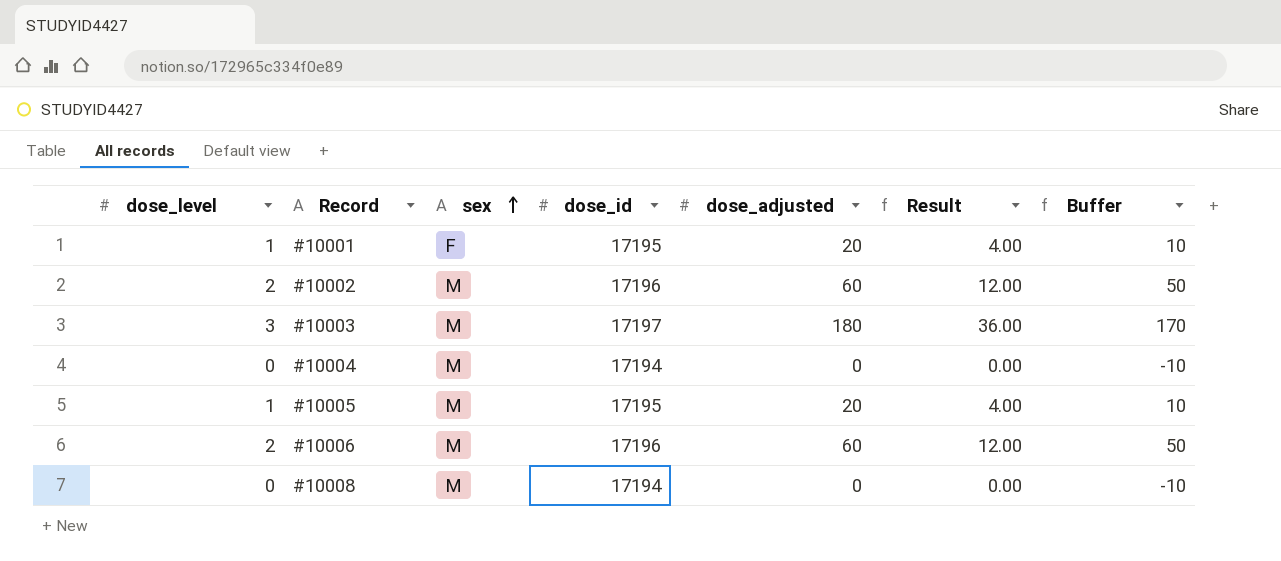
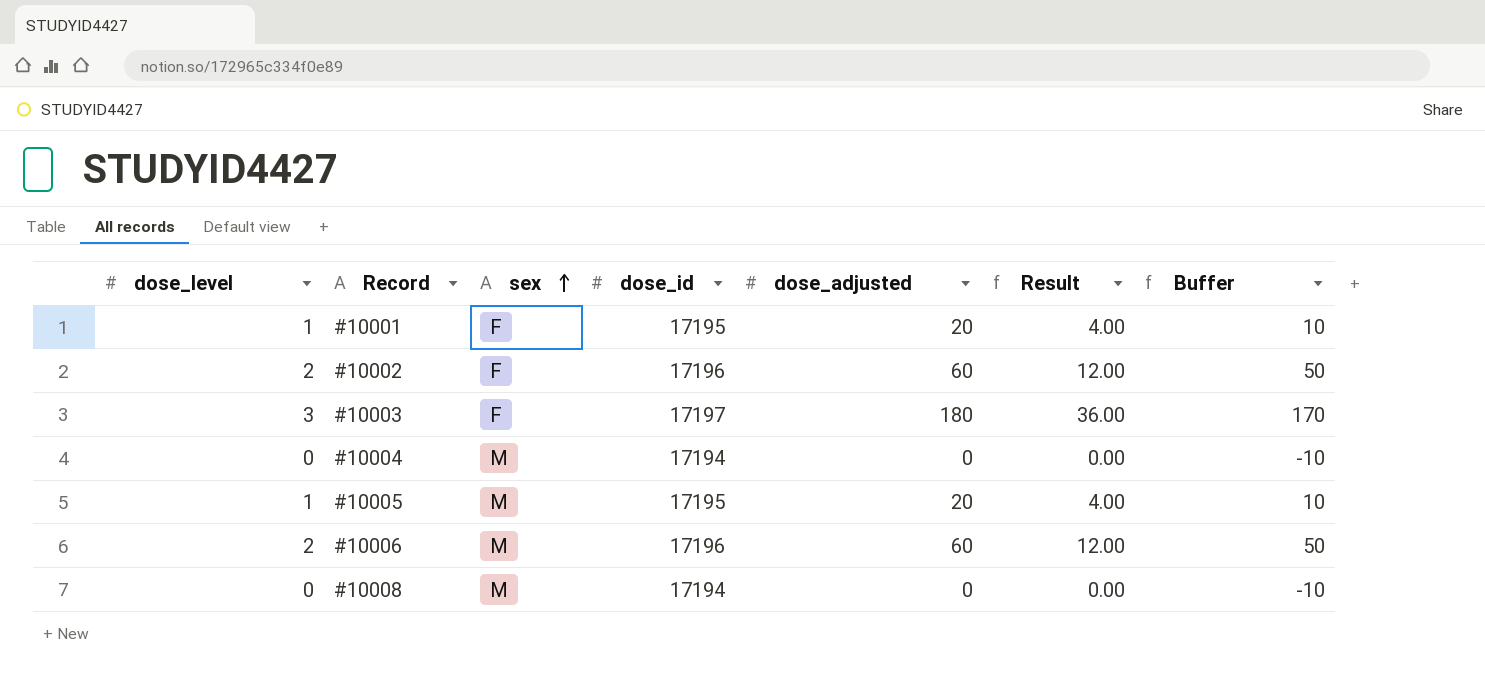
#10002 | sex: M -> F
#10003 | sex: M -> F

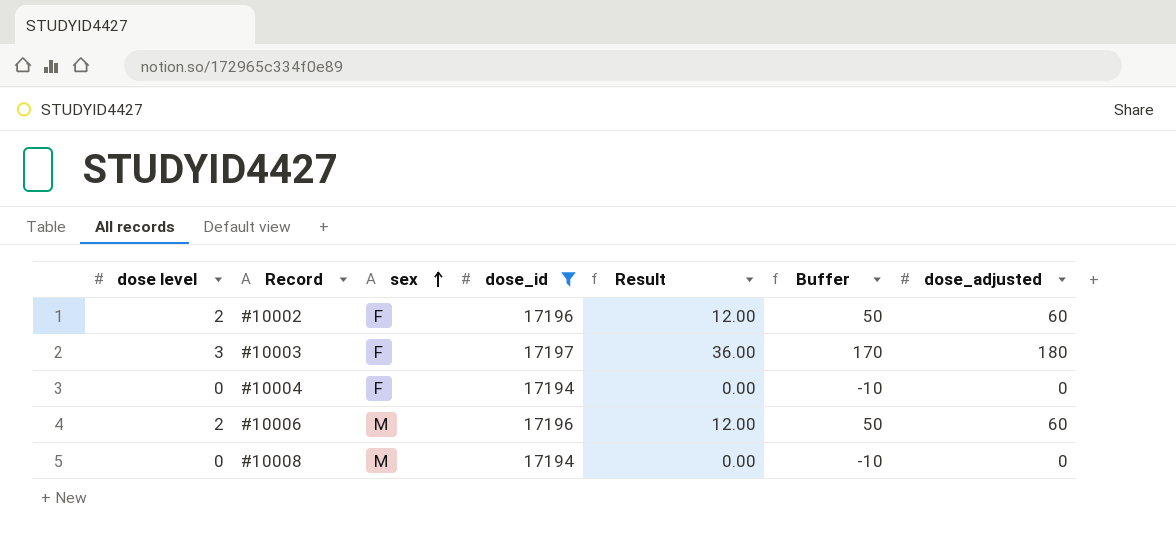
filter: none -> dose_id != 17195
column name: dose_level -> dose level
column dose_adjusted | position: 5 -> 7
#10004 | sex: M -> F

